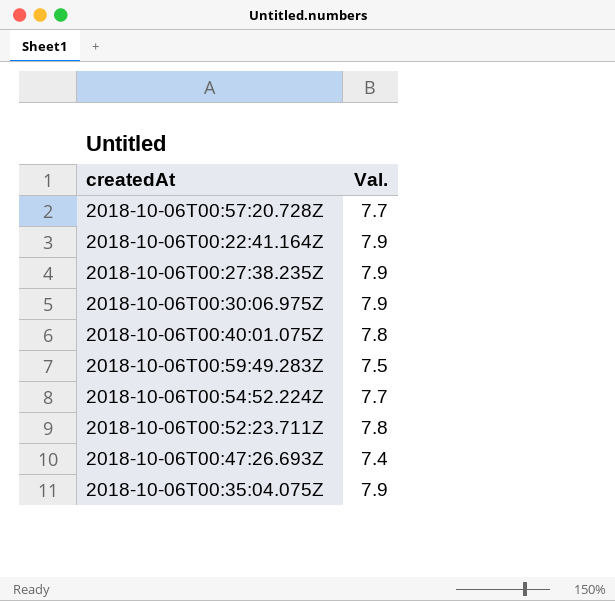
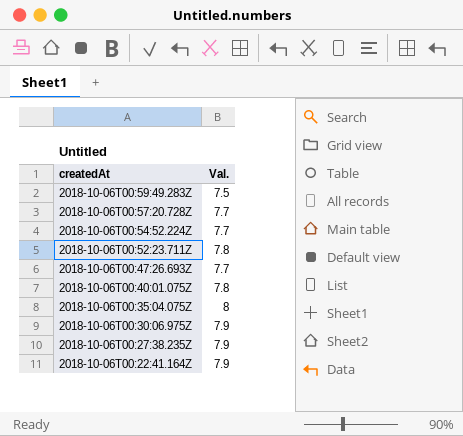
row order: none -> createdAt descending
2018-10-06T00:47:26.693Z | Val.: 7.4 -> 7.7
2018-10-06T00:35:04.075Z | Val.: 7.9 -> 8

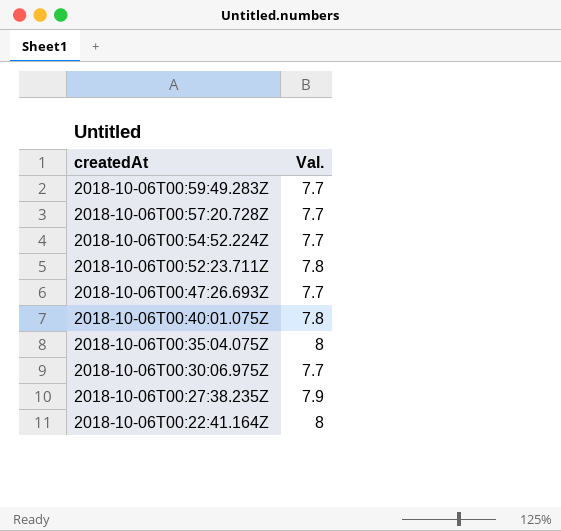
2018-10-06T00:59:49.283Z | Val.: 7.5 -> 7.7
2018-10-06T00:30:06.975Z | Val.: 7.9 -> 7.7
2018-10-06T00:22:41.164Z | Val.: 7.9 -> 8

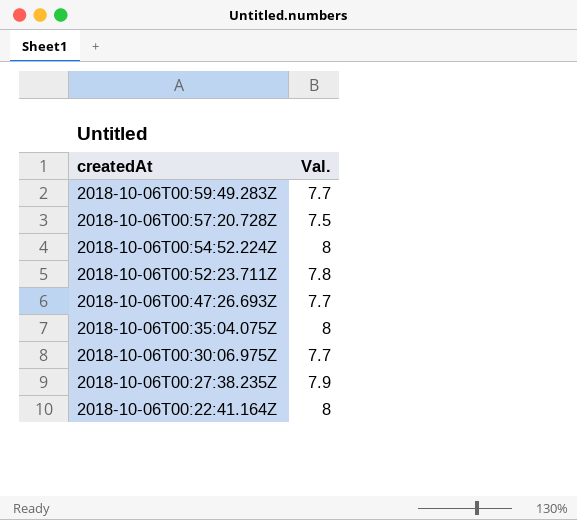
row 2018-10-06T00:40:01.075Z: 7.8 -> none
2018-10-06T00:57:20.728Z | Val.: 7.7 -> 7.5
2018-10-06T00:54:52.224Z | Val.: 7.7 -> 8

